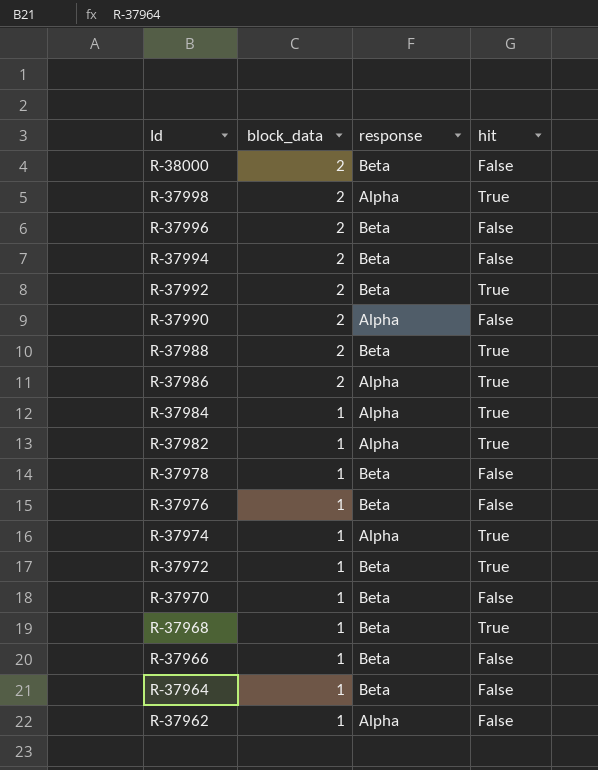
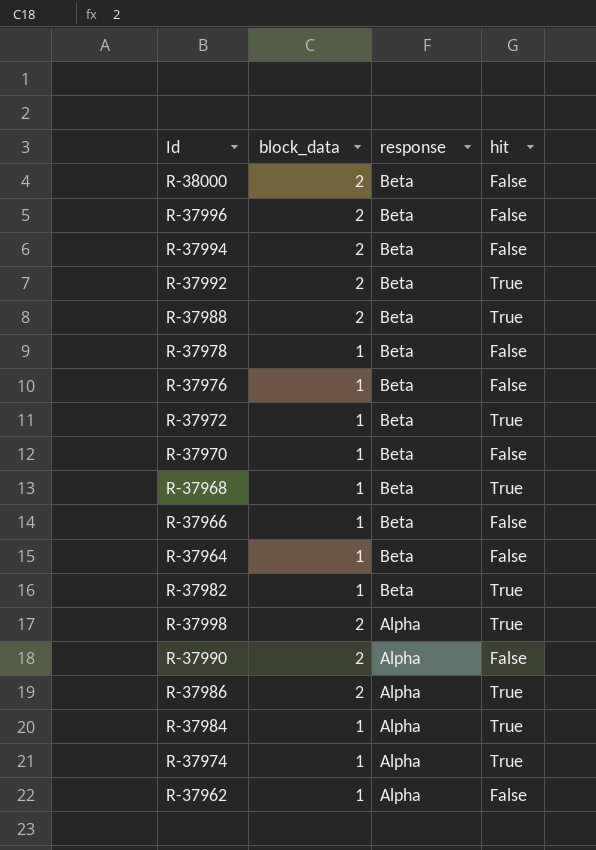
row order: Id descending -> response descending
R-37982 | response: Alpha -> Beta

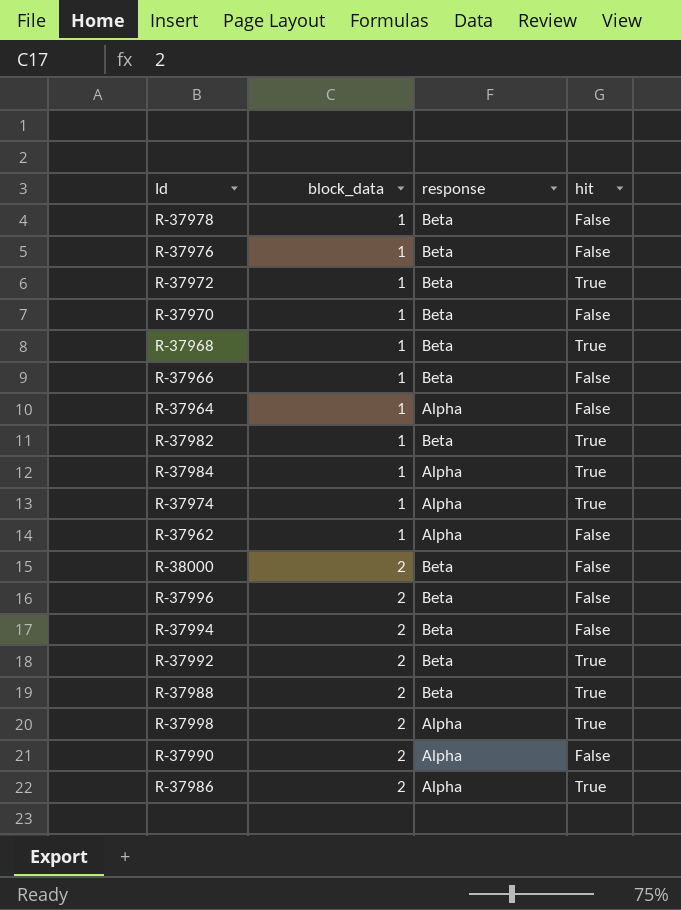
row order: response descending -> block_data ascending
R-37964 | response: Beta -> Alpha

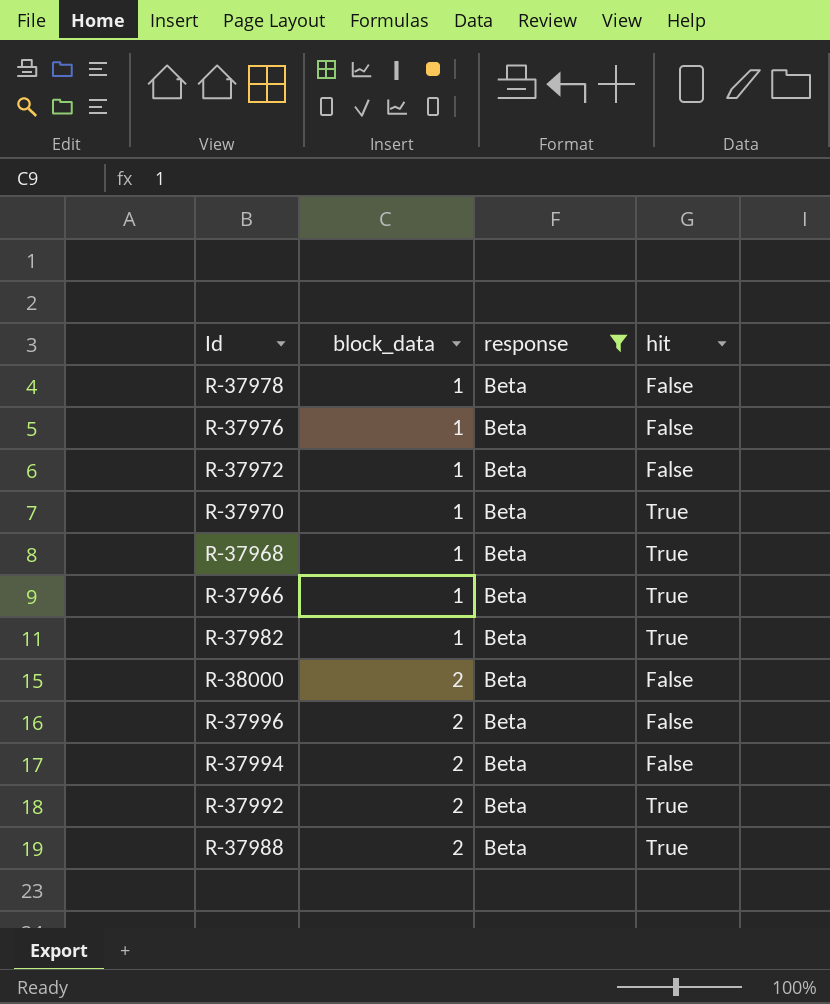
filter: none -> response = Beta
R-37972 | hit: True -> False
R-37970 | hit: False -> True
R-37966 | hit: False -> True

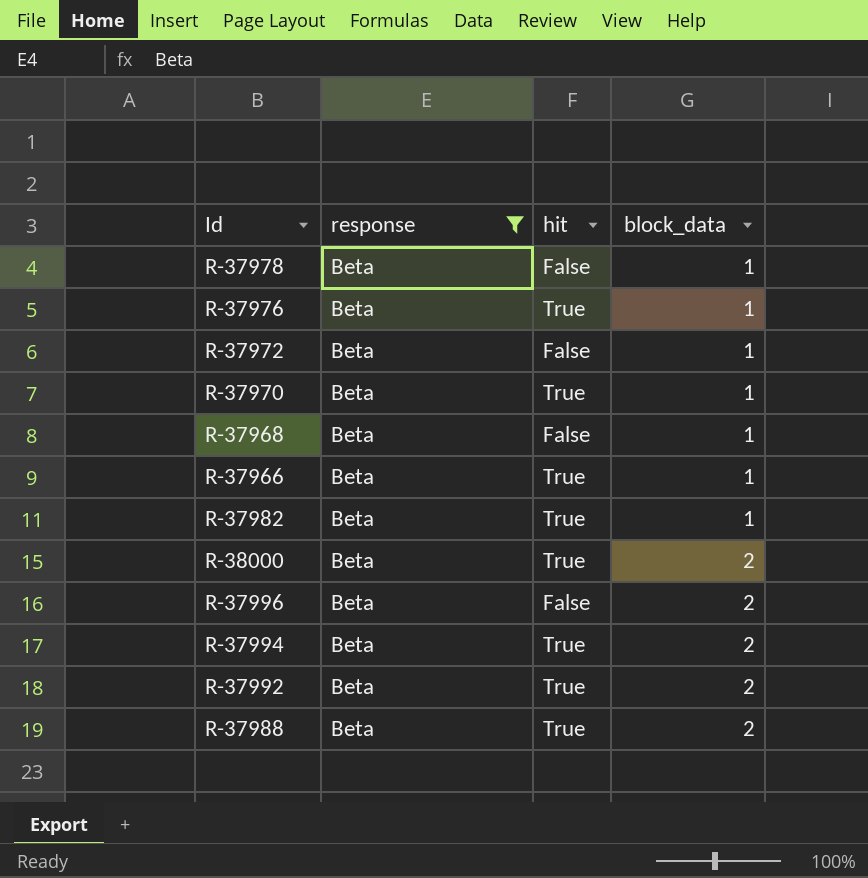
column block_data | position: 2 -> 4
R-37976 | hit: False -> True
R-37968 | hit: True -> False
R-38000 | hit: False -> True
R-37994 | hit: False -> True

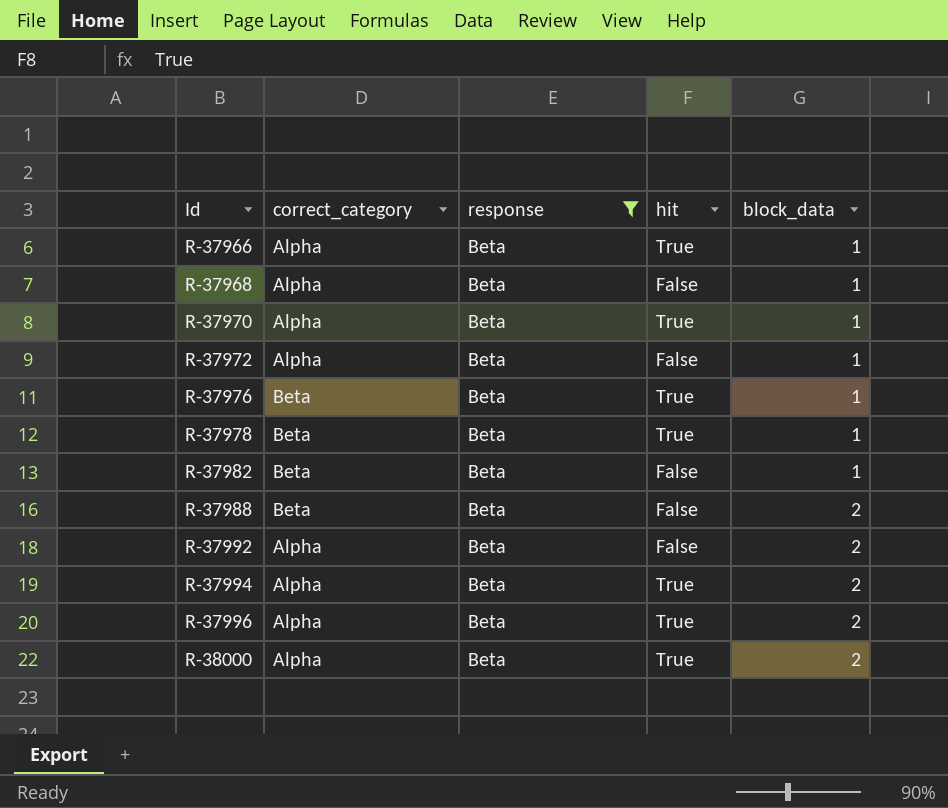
row order: block_data ascending -> Id ascending
column correct_category | position: none -> 2
R-37978 | hit: False -> True
R-37982 | hit: True -> False
R-37988 | hit: True -> False
R-37992 | hit: True -> False
R-37996 | hit: False -> True

